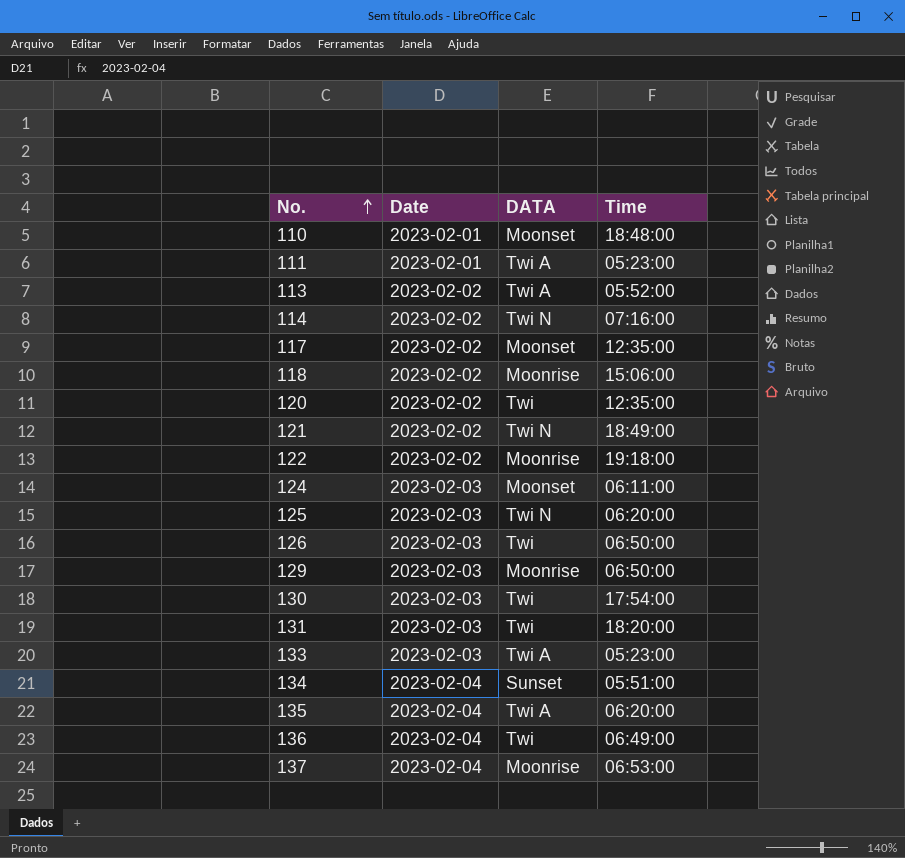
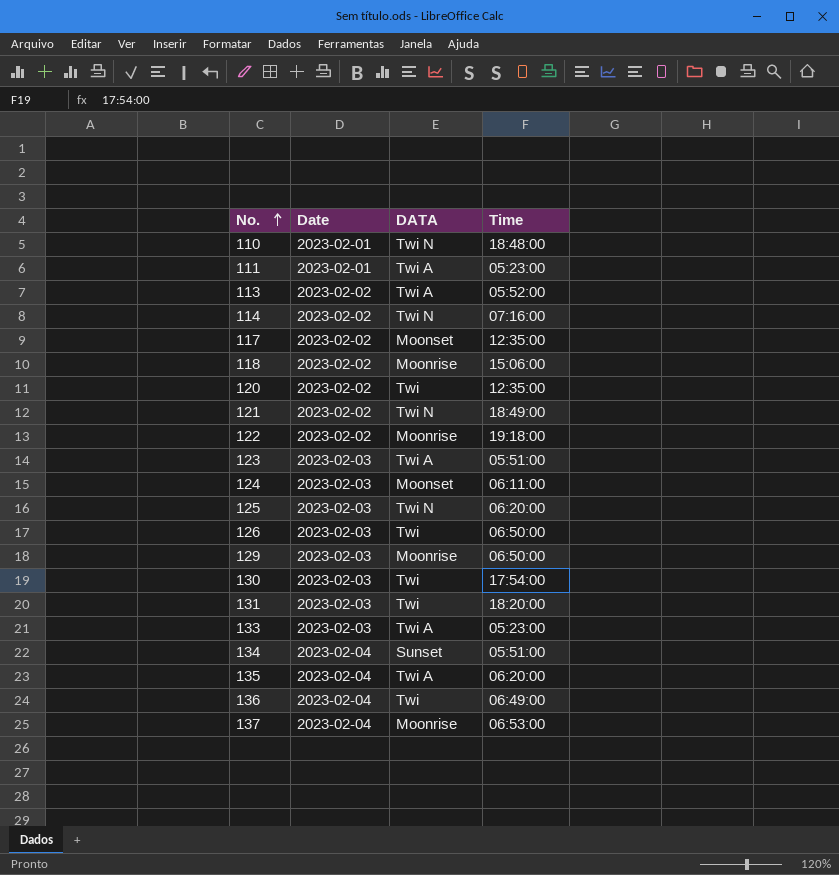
110 | DATA: Moonset -> Twi N
row 123: none -> 2023-02-03 | Twi A | 05:51:00

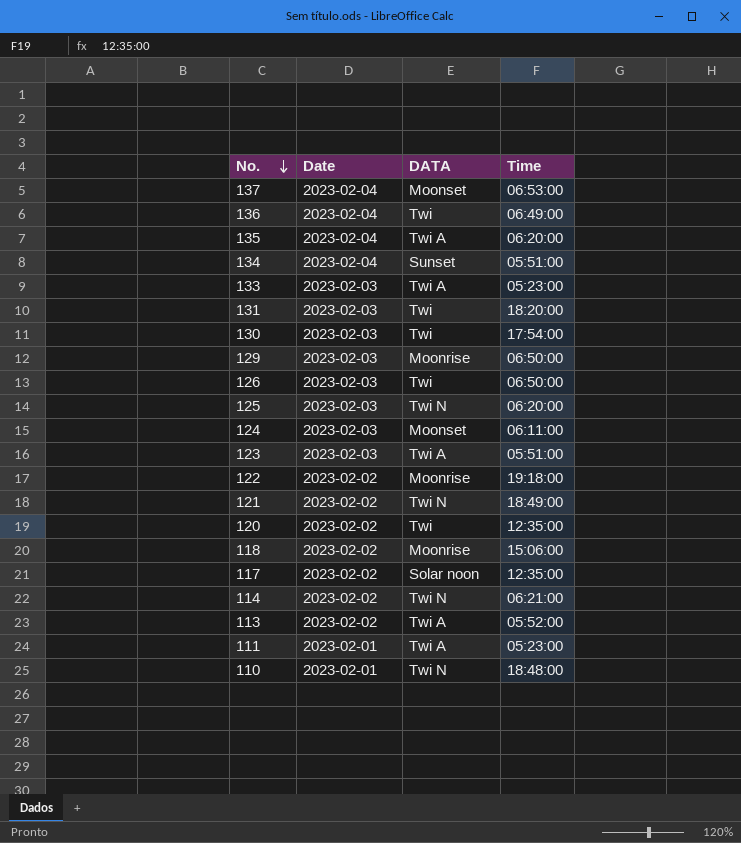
row order: No. ascending -> No. descending
137 | DATA: Moonrise -> Moonset
117 | DATA: Moonset -> Solar noon
114 | Time: 07:16:00 -> 06:21:00

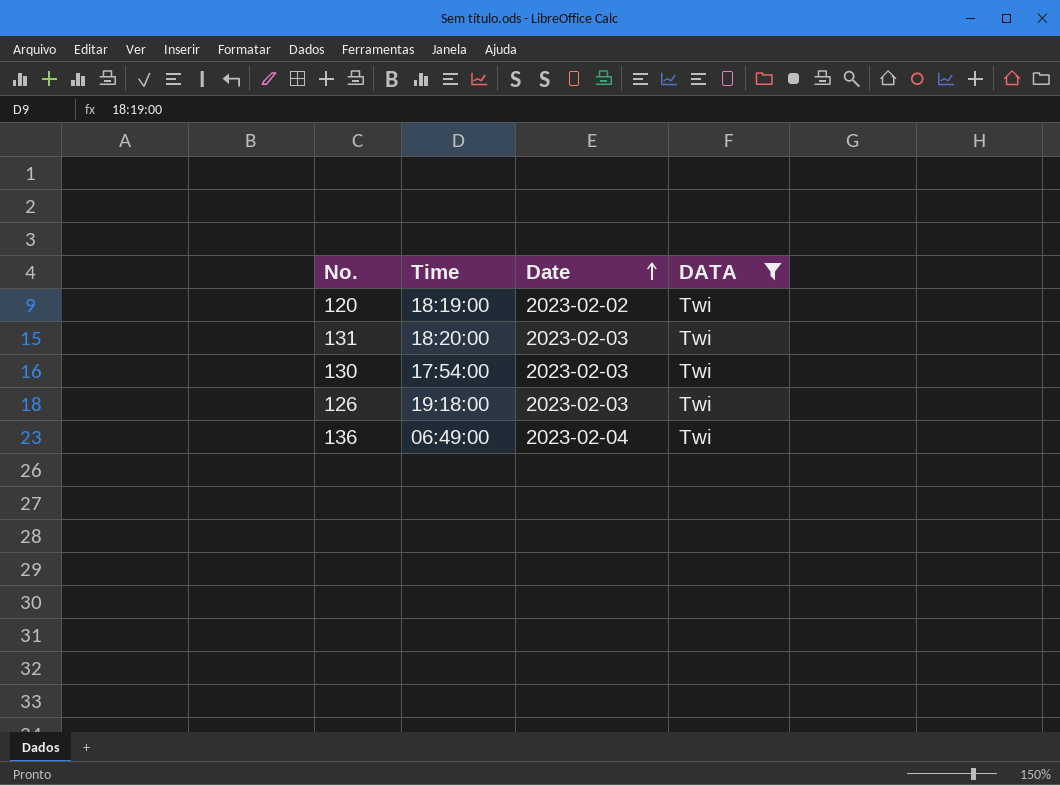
filter: none -> DATA = Twi
row order: No. descending -> Date ascending
column Time | position: 4 -> 2
120 | Time: 12:35:00 -> 18:19:00
126 | Time: 06:50:00 -> 19:18:00

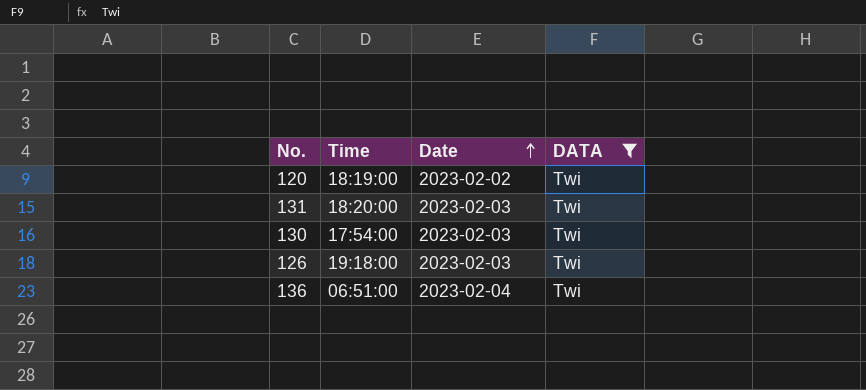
136 | Time: 06:49:00 -> 06:51:00

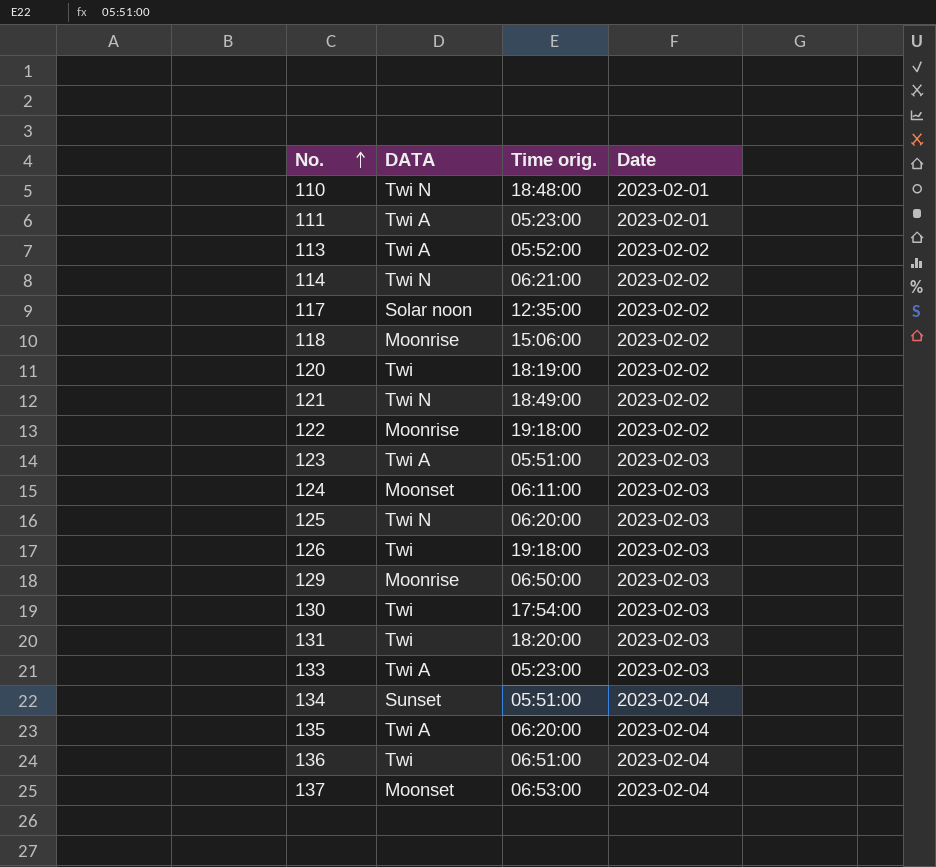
filter: DATA = Twi -> none
row order: Date ascending -> No. ascending
column DATA | position: 4 -> 2
column name: Time -> Time orig.

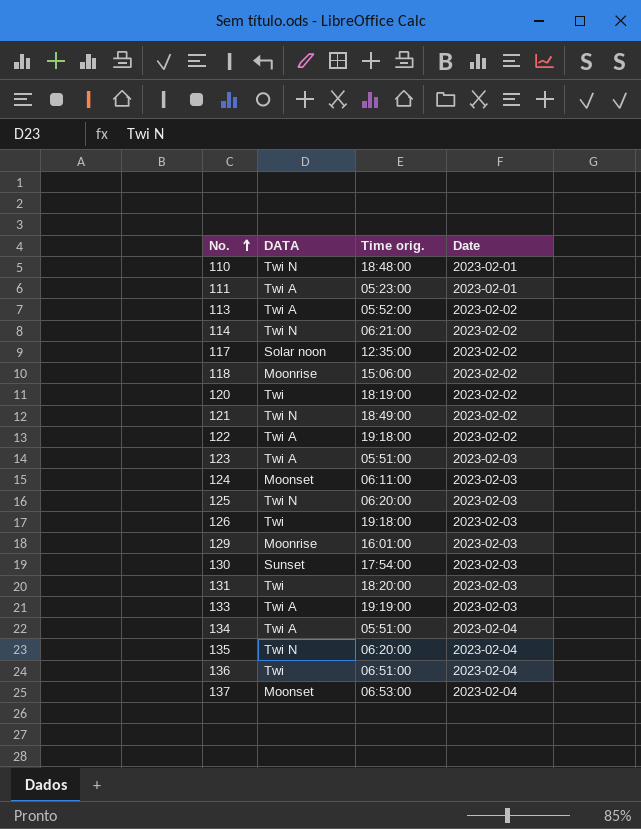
122 | DATA: Moonrise -> Twi A
129 | Time orig.: 06:50:00 -> 16:01:00
130 | DATA: Twi -> Sunset
133 | Time orig.: 05:23:00 -> 19:19:00
134 | DATA: Sunset -> Twi A
135 | DATA: Twi A -> Twi N

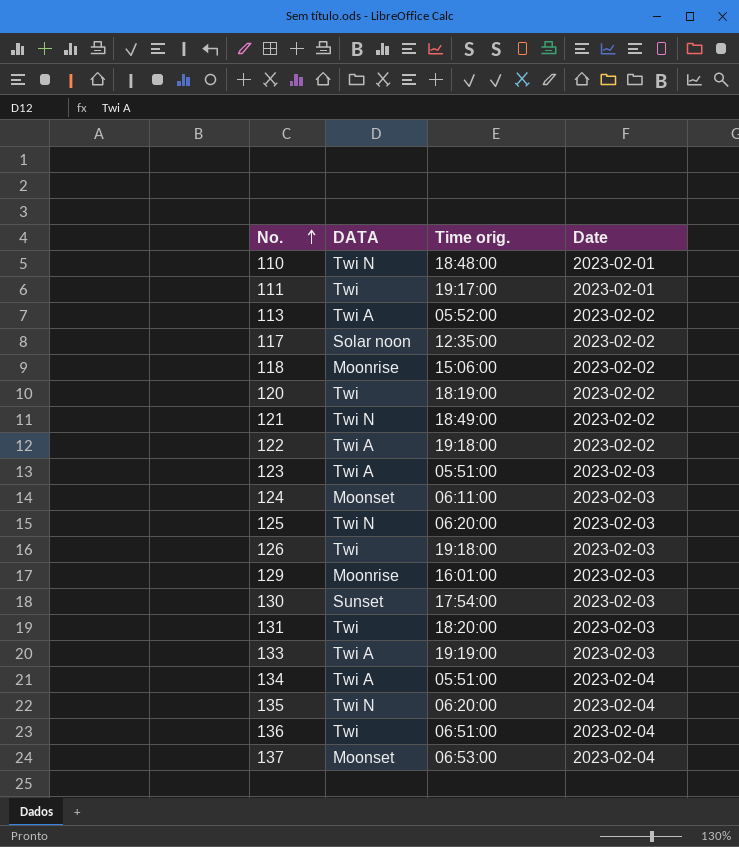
row 114: Twi N | 06:21:00 | 2023-02-02 -> none
111 | DATA: Twi A -> Twi
111 | Time orig.: 05:23:00 -> 19:17:00

